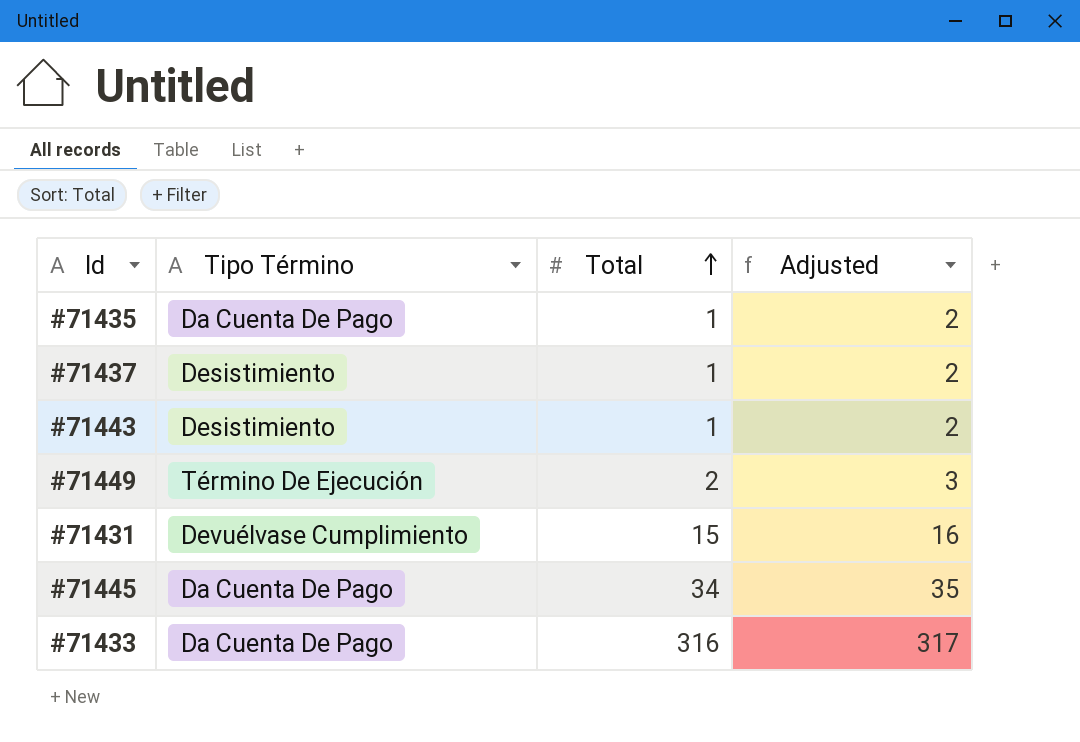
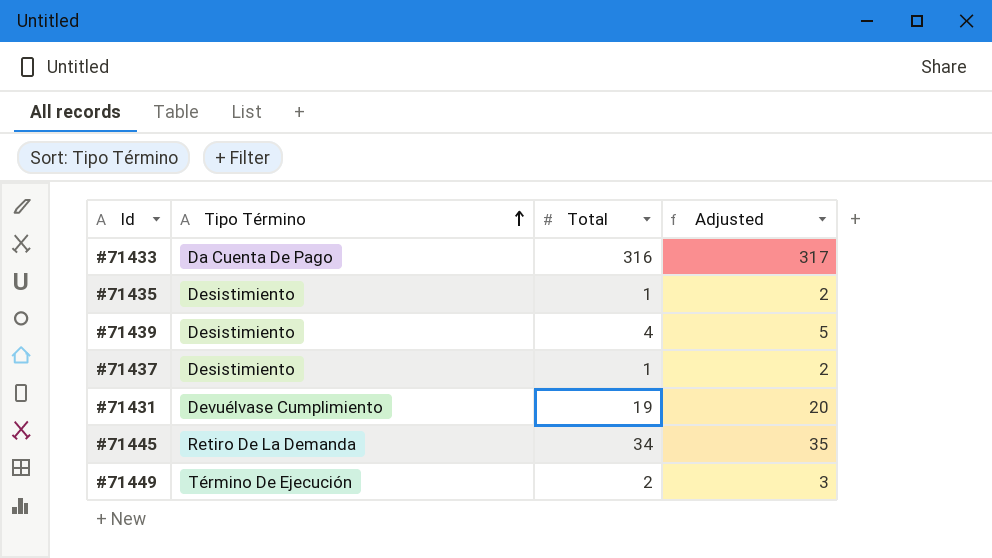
row order: Total ascending -> Tipo Término ascending
row #71443: Desistimiento | 1 | 2 -> none
#71435 | Tipo Término: Da Cuenta De Pago -> Desistimiento
row #71439: none -> Desistimiento | 4 | 5
#71431 | Total: 15 -> 19
#71431 | Adjusted: 16 -> 20
#71445 | Tipo Término: Da Cuenta De Pago -> Retiro De La Demanda

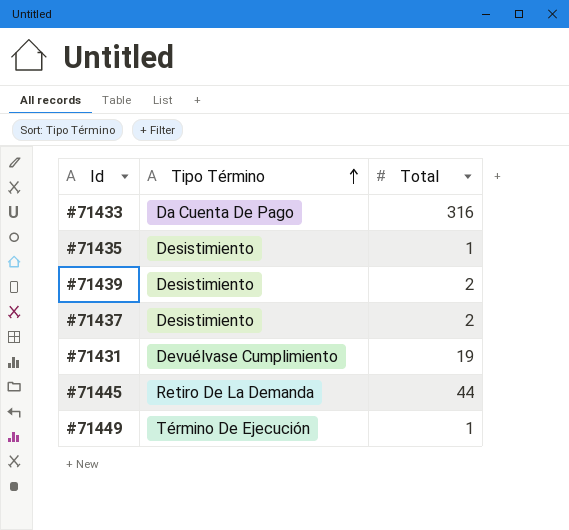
column Adjusted | formula: [Total] + 1 -> none
#71439 | Total: 4 -> 2
#71437 | Total: 1 -> 2
#71445 | Total: 34 -> 44
#71449 | Total: 2 -> 1

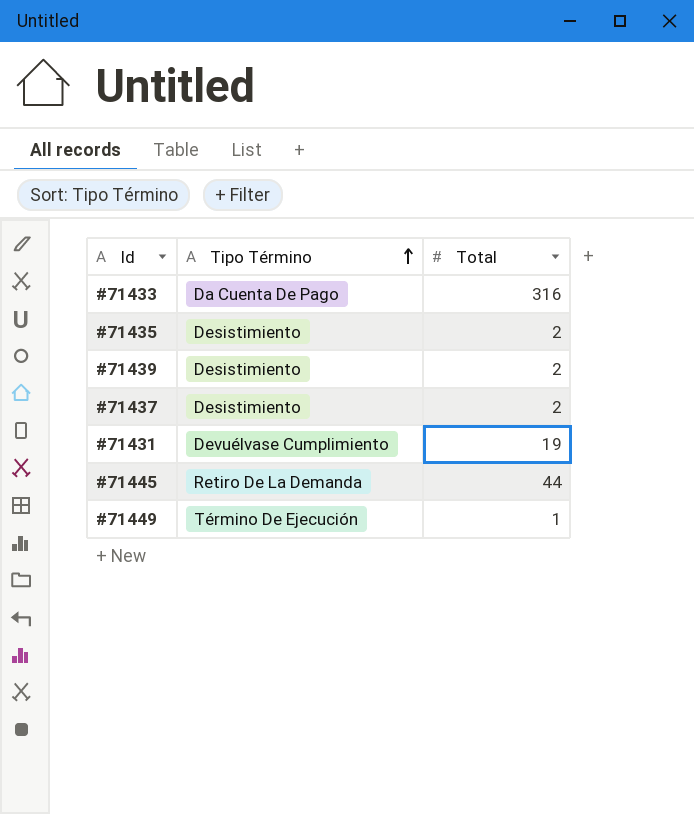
#71435 | Total: 1 -> 2

